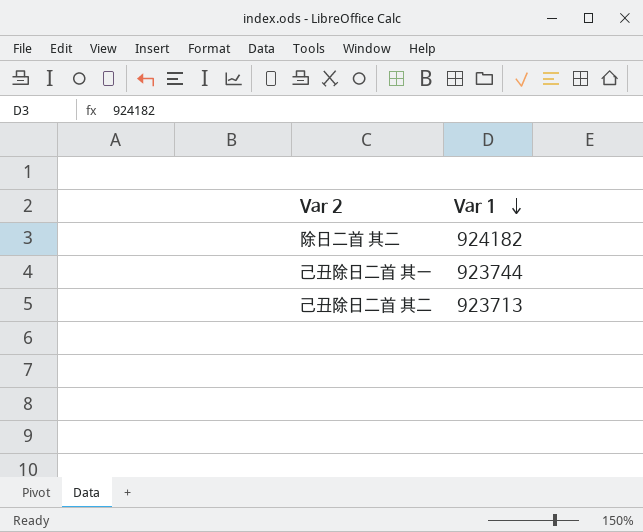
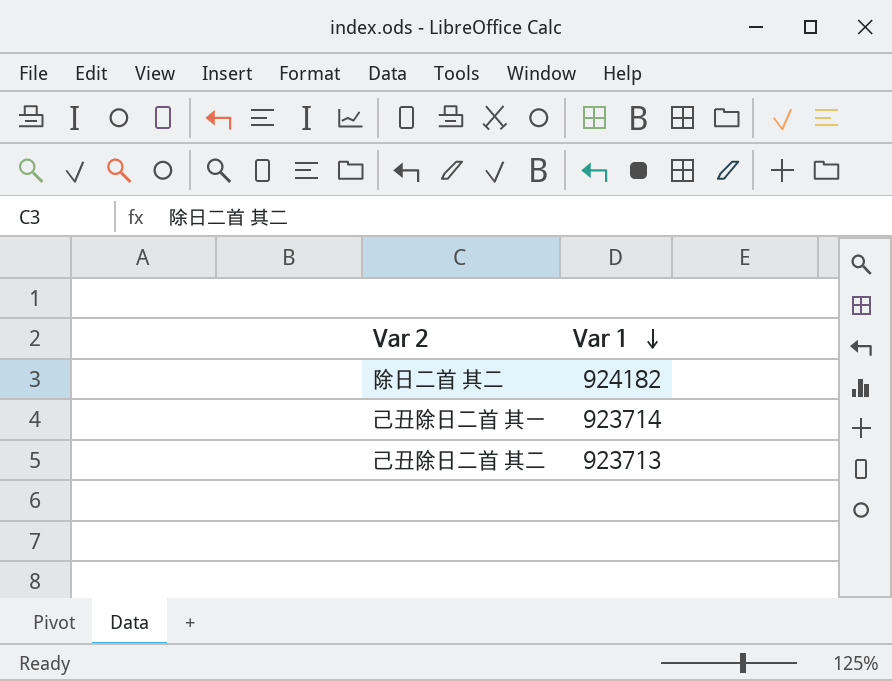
己丑除日二首 其一 | Var 1: 923744 -> 923714

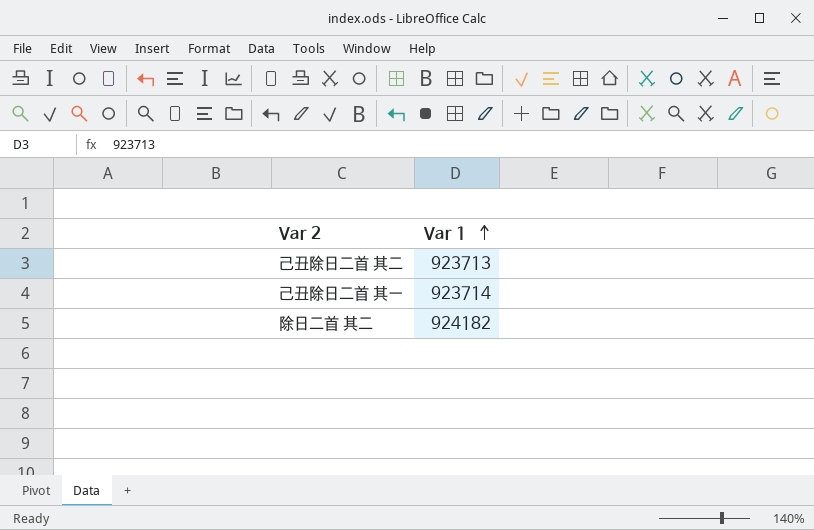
row order: Var 1 descending -> Var 1 ascending

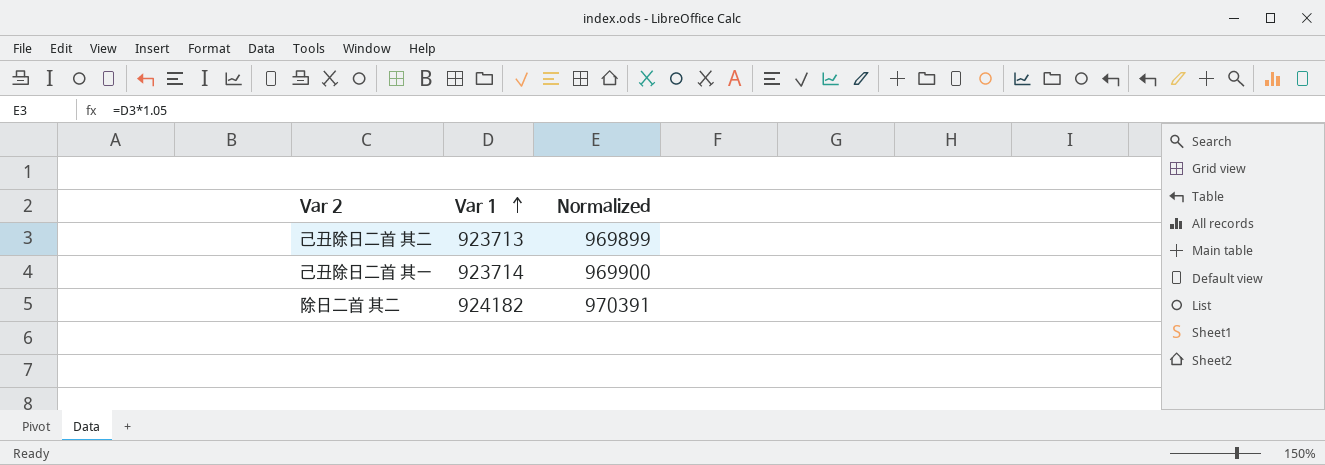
column Normalized | formula: none -> [Var 1] * 1.05

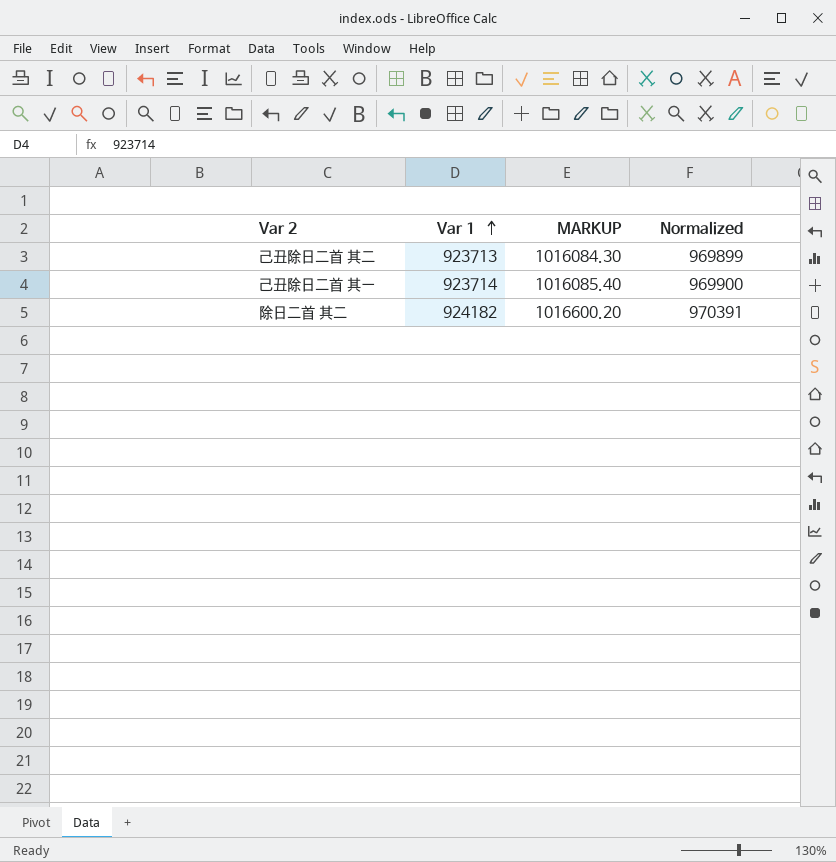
column MARKUP | formula: none -> [Var 1] * 1.1

